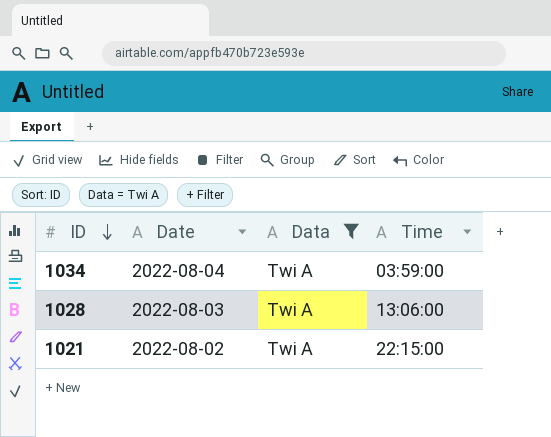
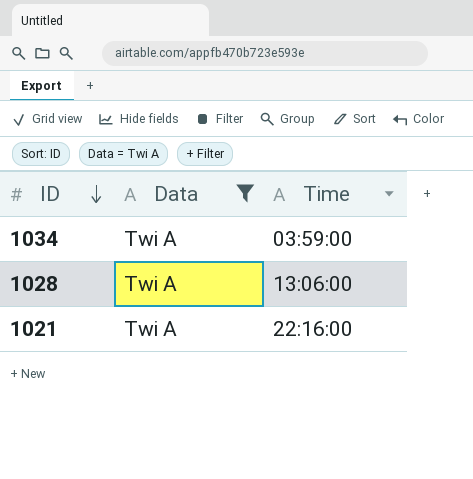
column Date | position: 2 -> none
1021 | Time: 22:15:00 -> 22:16:00

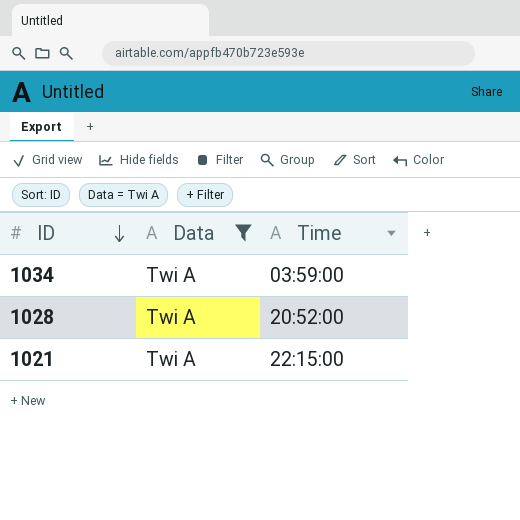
1028 | Time: 13:06:00 -> 20:52:00
1021 | Time: 22:16:00 -> 22:15:00

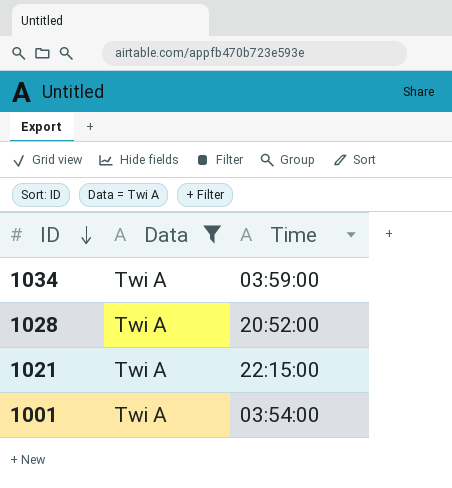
row 1001: none -> Twi A | 03:54:00

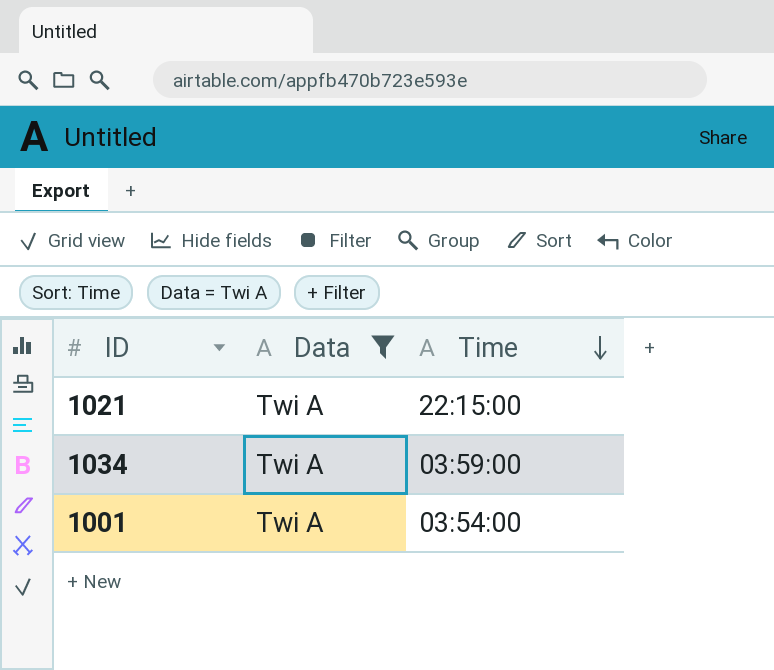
row order: ID descending -> Time descending
row 1028: Twi A | 20:52:00 -> none

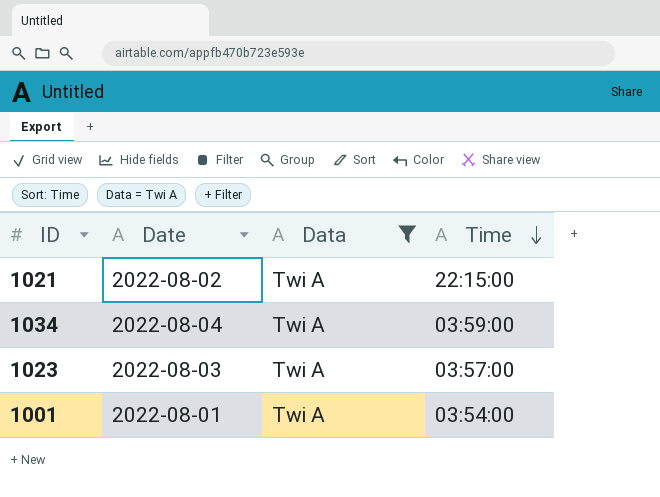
column Date | position: none -> 2
row 1023: none -> 2022-08-03 | Twi A | 03:57:00

